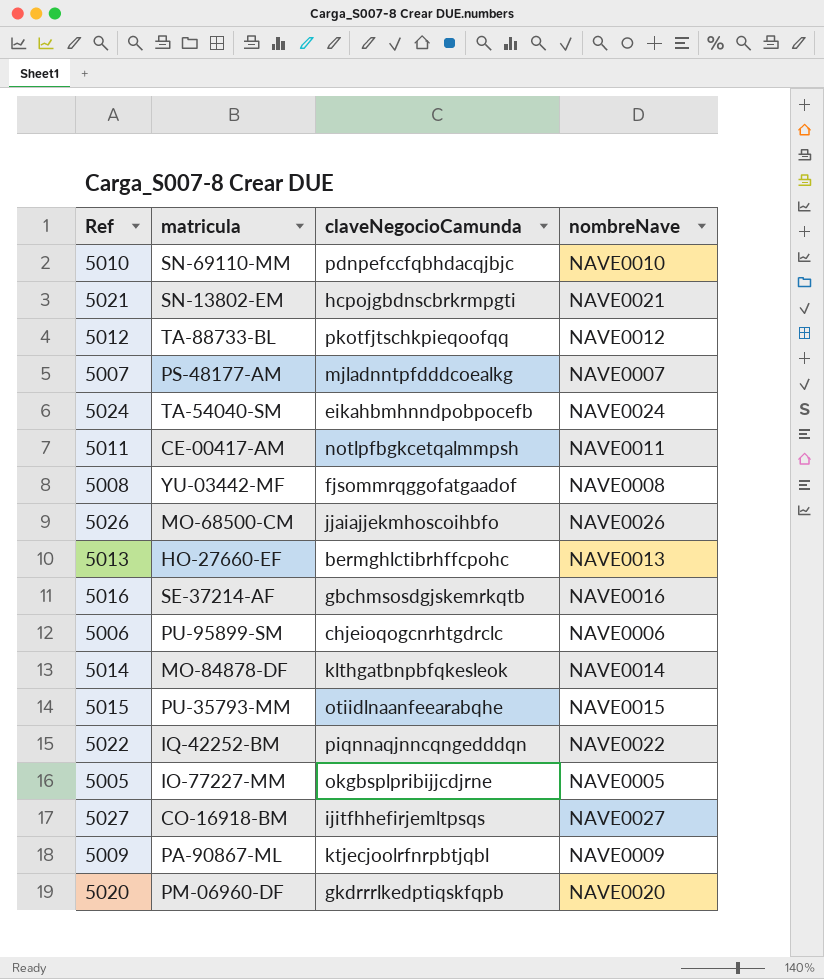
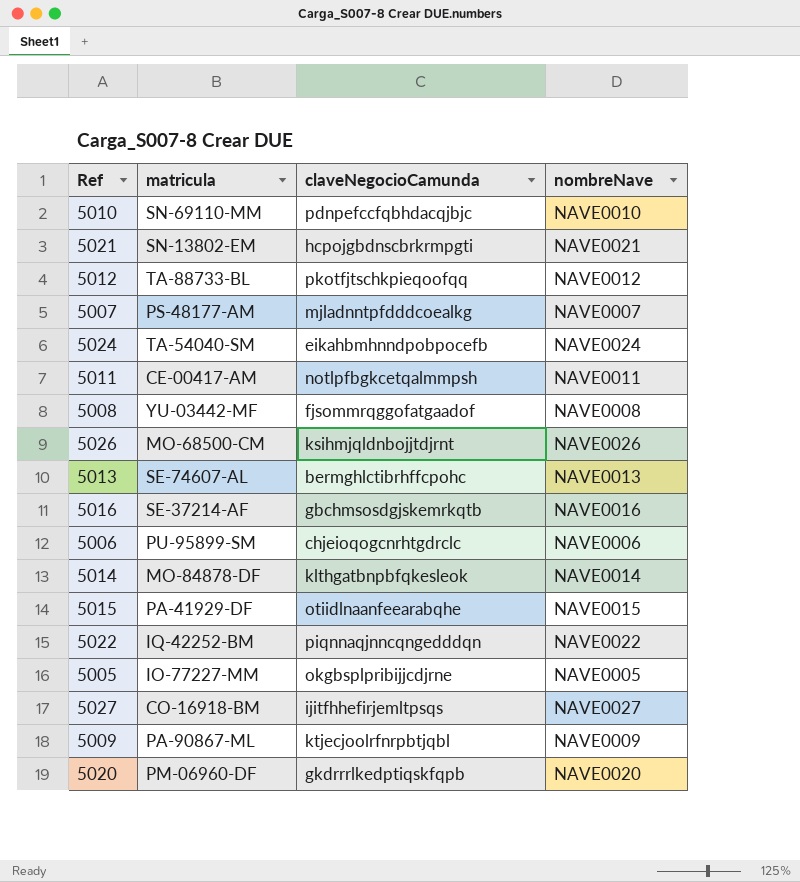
5026 | claveNegocioCamunda: jjaiajjekmhoscoihbfo -> ksihmjqldnbojjtdjrnt
5013 | matricula: HO-27660-EF -> SE-74607-AL
5015 | matricula: PU-35793-MM -> PA-41929-DF

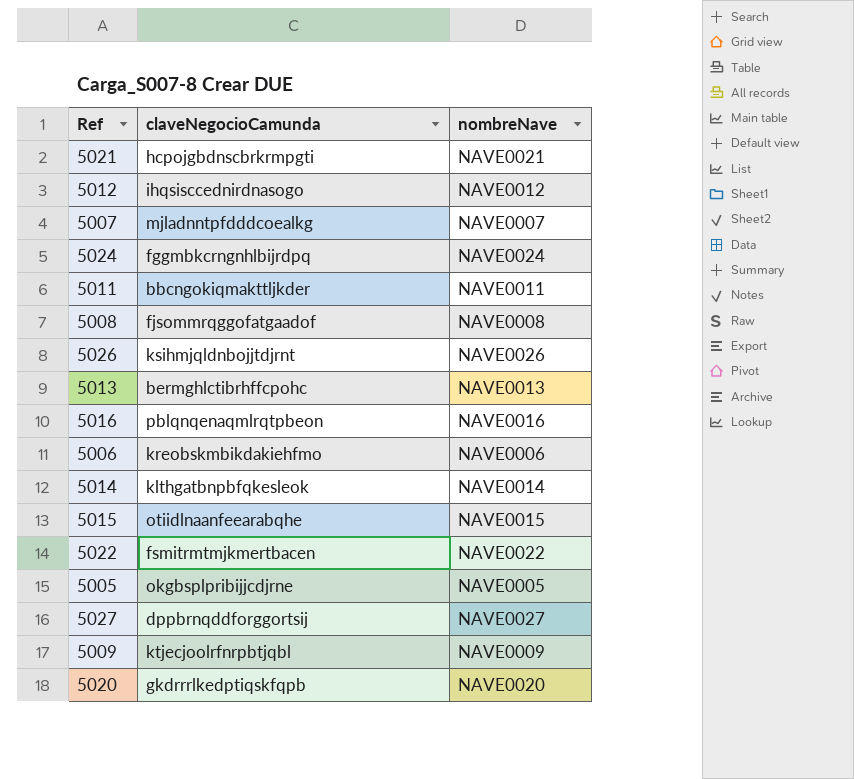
column matricula | position: 2 -> none
row 5010: SN-69110-MM | pdnpefccfqbhdacqjbjc | NAVE0010 -> none
5012 | claveNegocioCamunda: pkotfjtschkpieqoofqq -> ihqsisccednirdnasogo
5024 | claveNegocioCamunda: eikahbmhnndpobpocefb -> fggmbkcrngnhlbijrdpq
5011 | claveNegocioCamunda: notlpfbgkcetqalmmpsh -> bbcngokiqmakttljkder
5016 | claveNegocioCamunda: gbchmsosdgjskemrkqtb -> pblqnqenaqmlrqtpbeon
5006 | claveNegocioCamunda: chjeioqogcnrhtgdrclc -> kreobskmbikdakiehfmo
5022 | claveNegocioCamunda: piqnnaqjnncqngedddqn -> fsmitrmtmjkmertbacen
5027 | claveNegocioCamunda: ijitfhhefirjemltpsqs -> dppbrnqddforggortsij

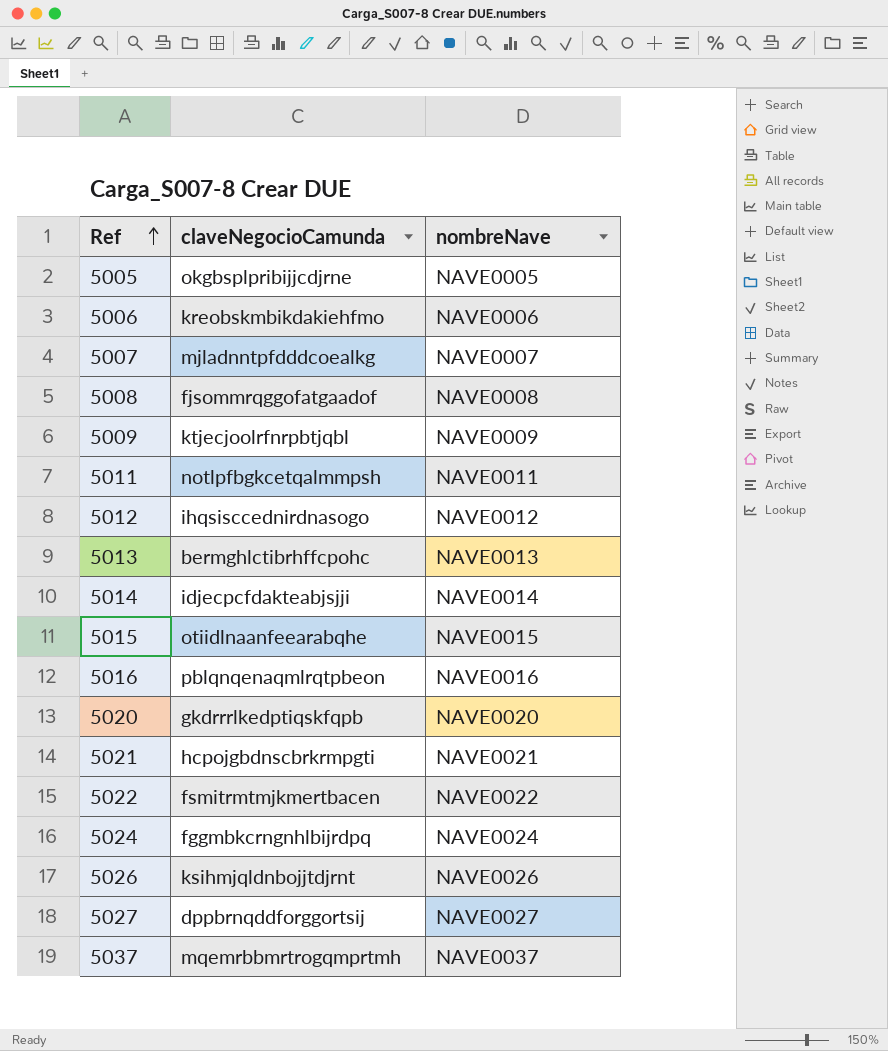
row order: none -> Ref ascending
5011 | claveNegocioCamunda: bbcngokiqmakttljkder -> notlpfbgkcetqalmmpsh
5014 | claveNegocioCamunda: klthgatbnpbfqkesleok -> idjecpcfdakteabjsjji
row 5037: none -> mqemrbbmrtrogqmprtmh | NAVE0037

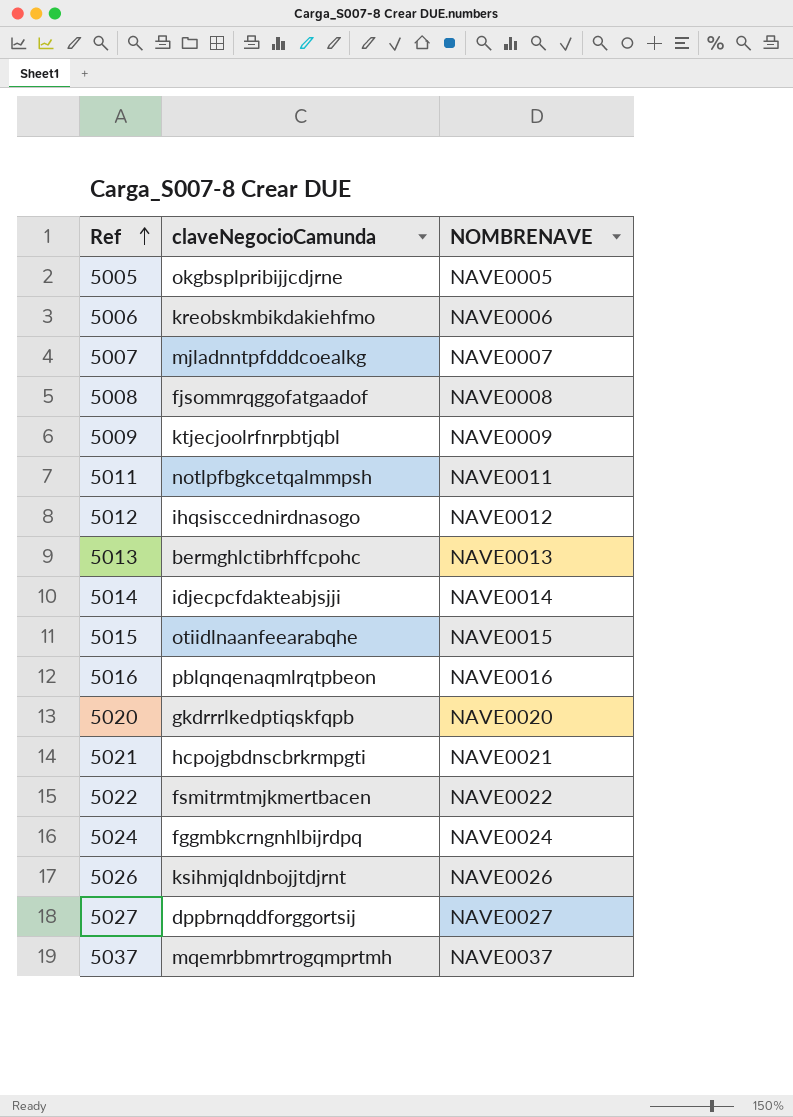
column name: nombreNave -> NOMBRENAVE

